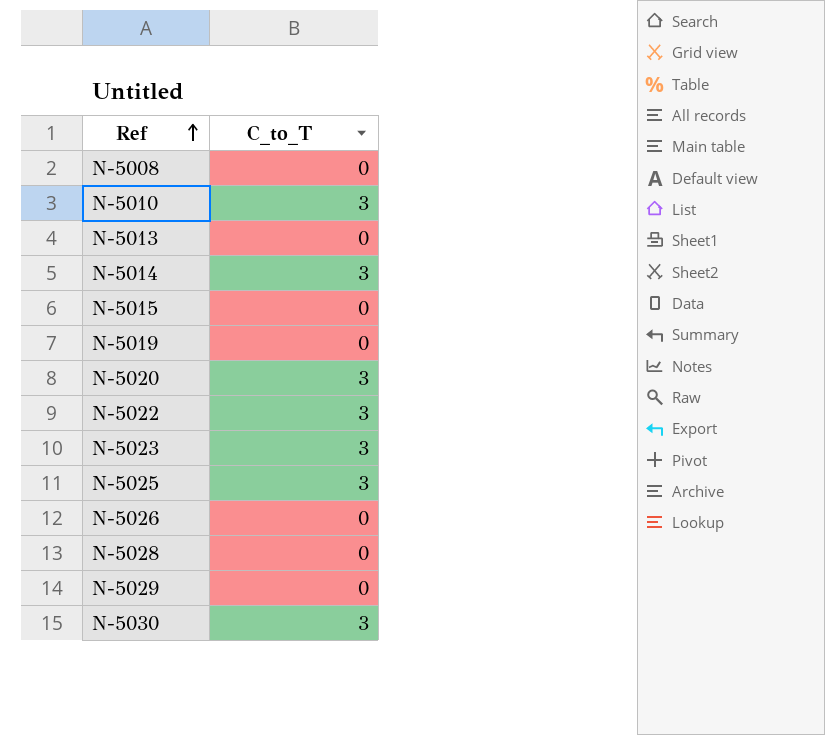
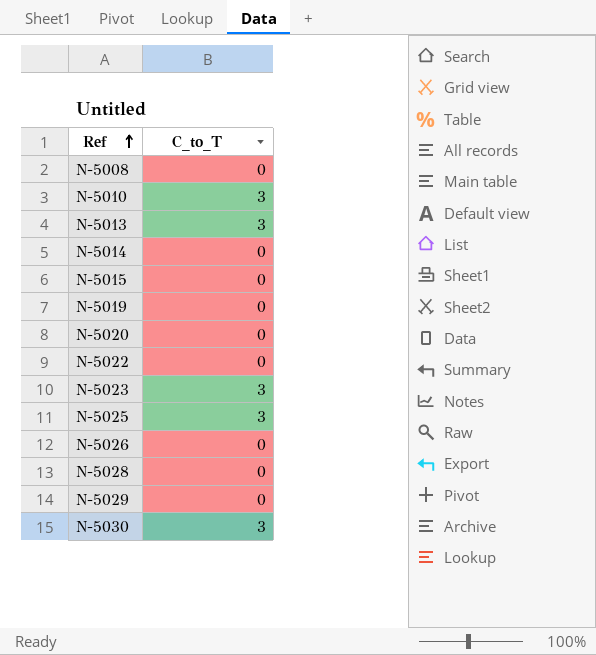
N-5013 | C_to_T: 0 -> 3
N-5014 | C_to_T: 3 -> 0
N-5020 | C_to_T: 3 -> 0
N-5022 | C_to_T: 3 -> 0

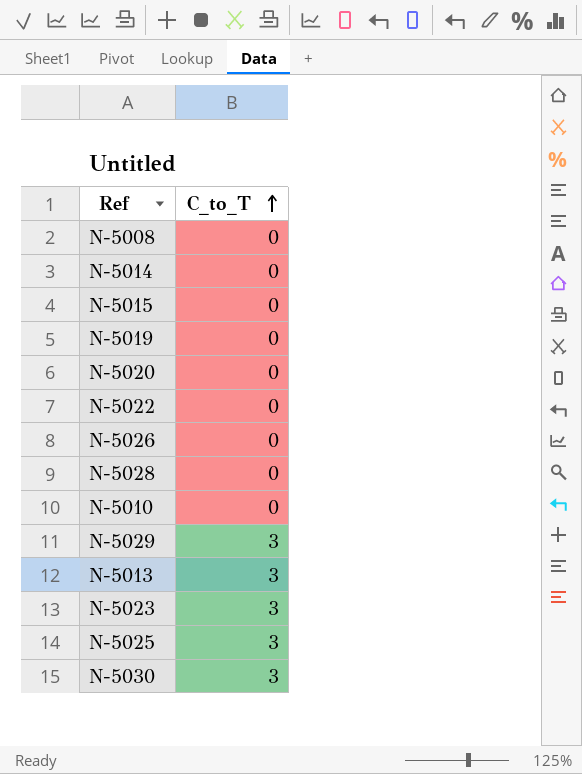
row order: Ref ascending -> C_to_T ascending
N-5010 | C_to_T: 3 -> 0
N-5029 | C_to_T: 0 -> 3

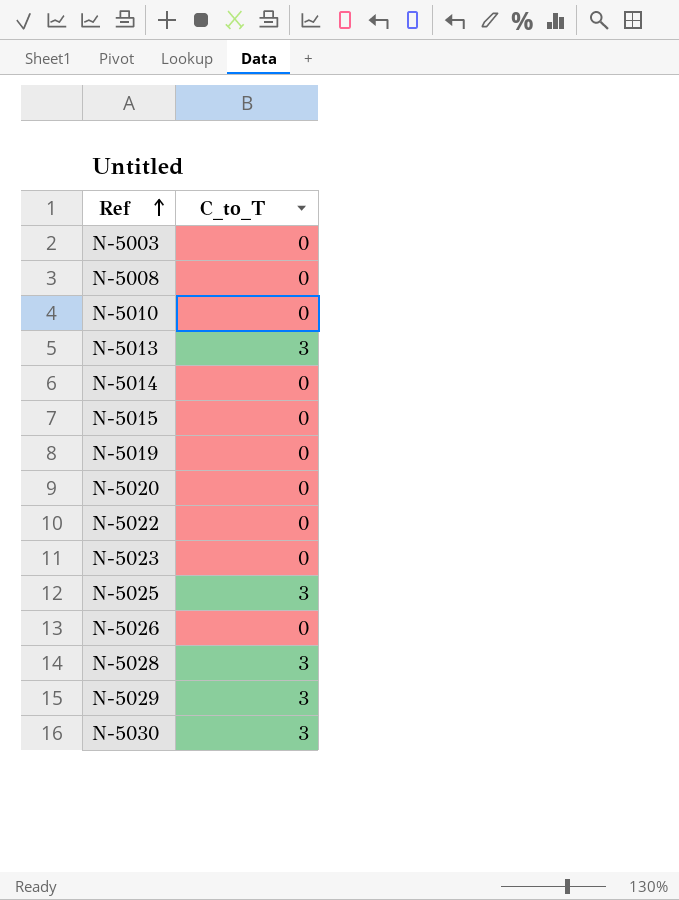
row order: C_to_T ascending -> Ref ascending
row N-5003: none -> 0
N-5023 | C_to_T: 3 -> 0
N-5028 | C_to_T: 0 -> 3

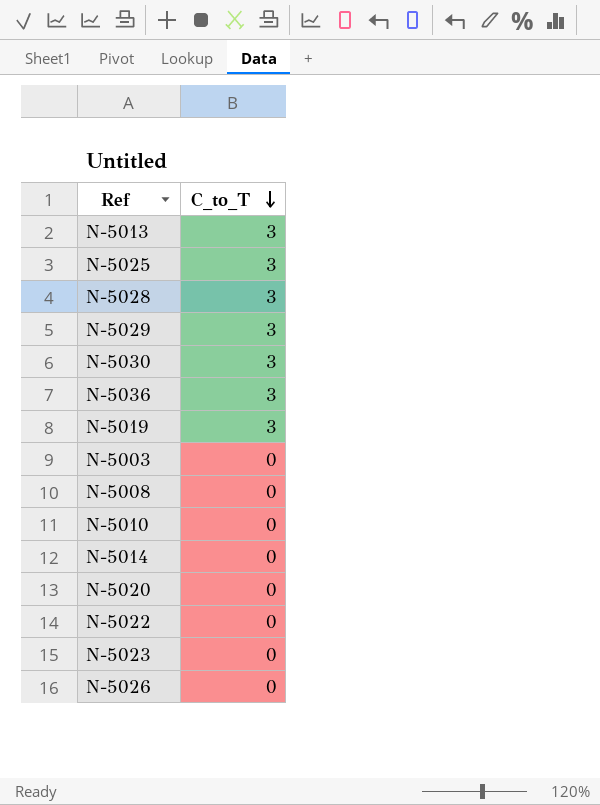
row order: Ref ascending -> C_to_T descending
row N-5015: 0 -> none
row N-5036: none -> 3
N-5019 | C_to_T: 0 -> 3

